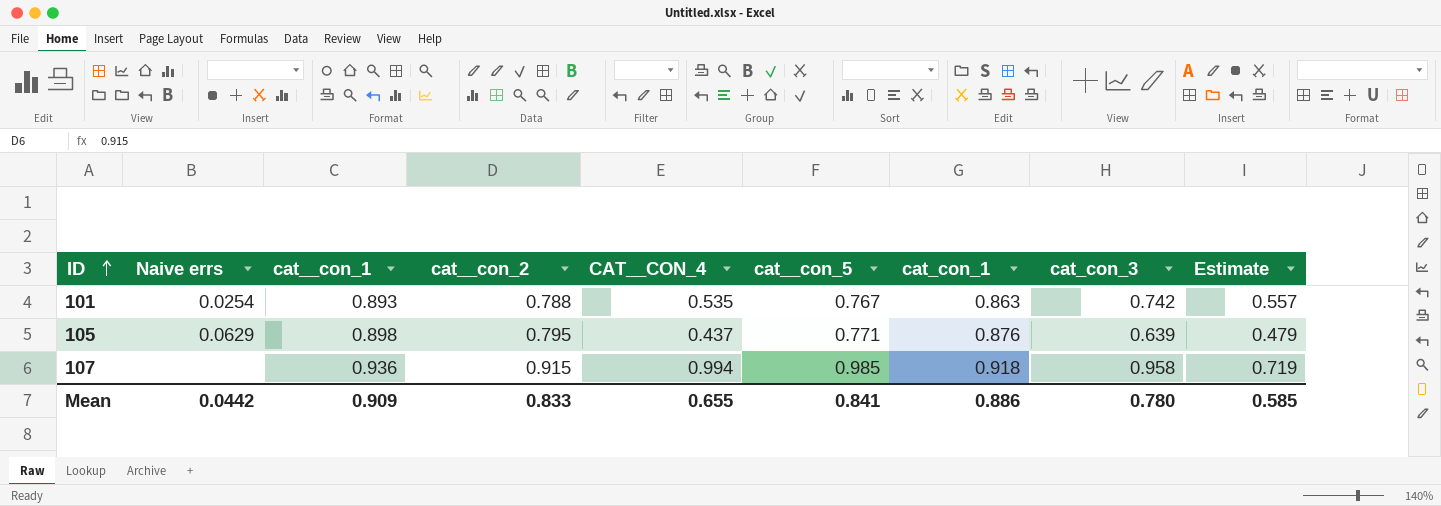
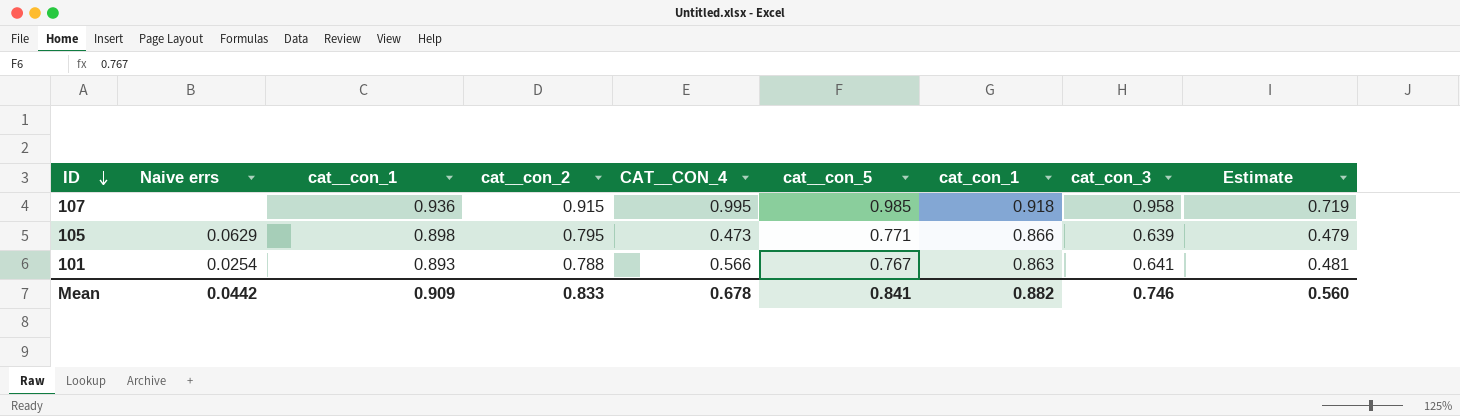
row order: ID ascending -> ID descending
107 | CAT__CON_4: 0.994 -> 0.995
105 | CAT__CON_4: 0.437 -> 0.473
105 | cat_con_1: 0.876 -> 0.866
101 | CAT__CON_4: 0.535 -> 0.566
101 | cat_con_3: 0.742 -> 0.641
101 | Estimate: 0.557 -> 0.481
Mean | CAT__CON_4: 0.655 -> 0.678
Mean | cat_con_1: 0.886 -> 0.882
Mean | cat_con_3: 0.780 -> 0.746
Mean | Estimate: 0.585 -> 0.560

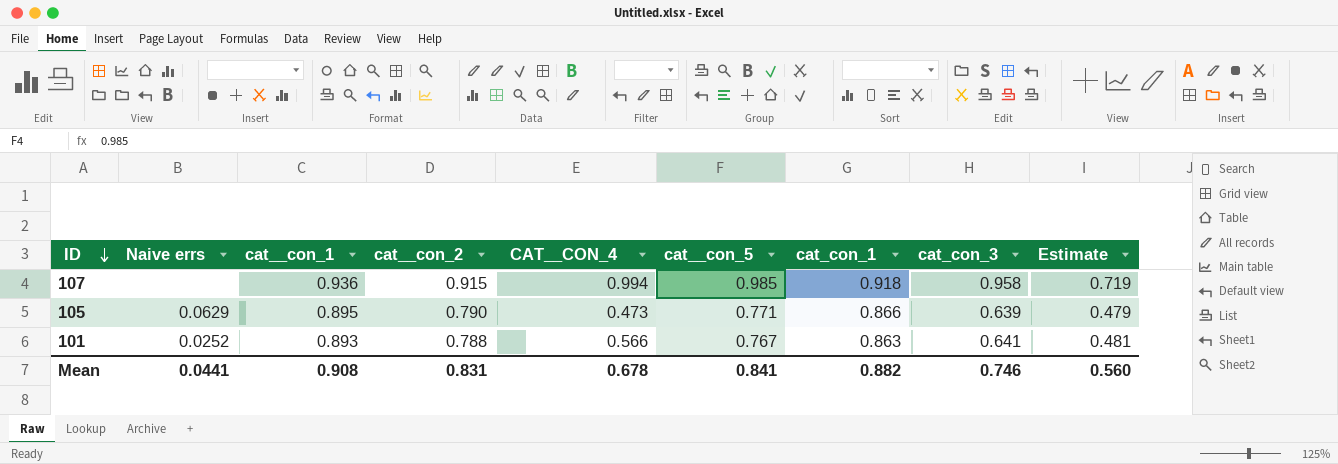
107 | CAT__CON_4: 0.995 -> 0.994
105 | cat__con_1: 0.898 -> 0.895
105 | cat__con_2: 0.795 -> 0.790
101 | Naive errs: 0.0254 -> 0.0252
Mean | Naive errs: 0.0442 -> 0.0441
Mean | cat__con_1: 0.909 -> 0.908
Mean | cat__con_2: 0.833 -> 0.831

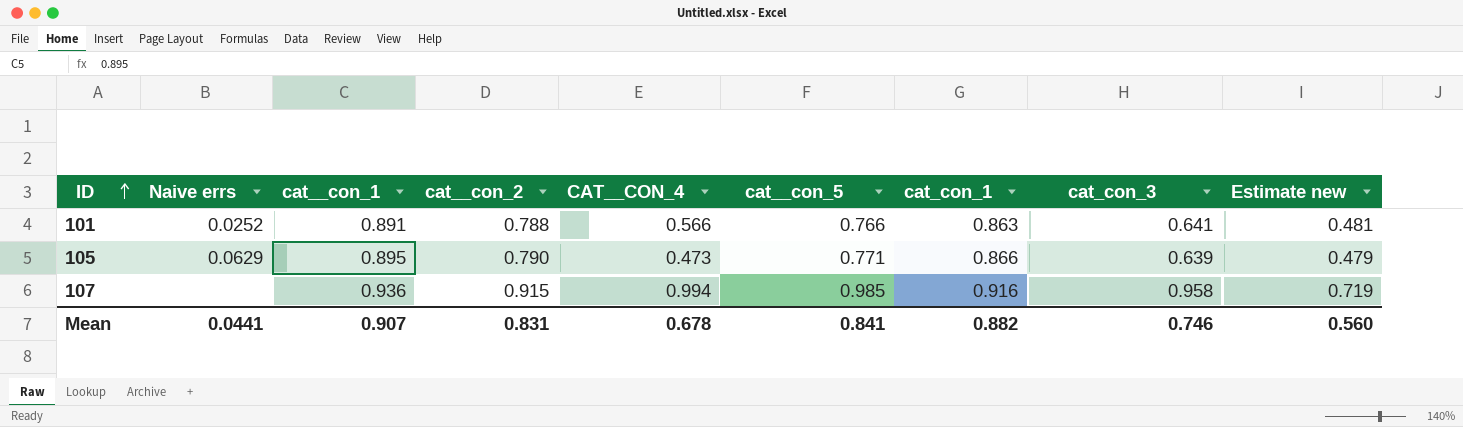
row order: ID descending -> ID ascending
column name: Estimate -> Estimate new
101 | cat__con_1: 0.893 -> 0.891
101 | cat__con_5: 0.767 -> 0.766
107 | cat_con_1: 0.918 -> 0.916
Mean | cat__con_1: 0.908 -> 0.907

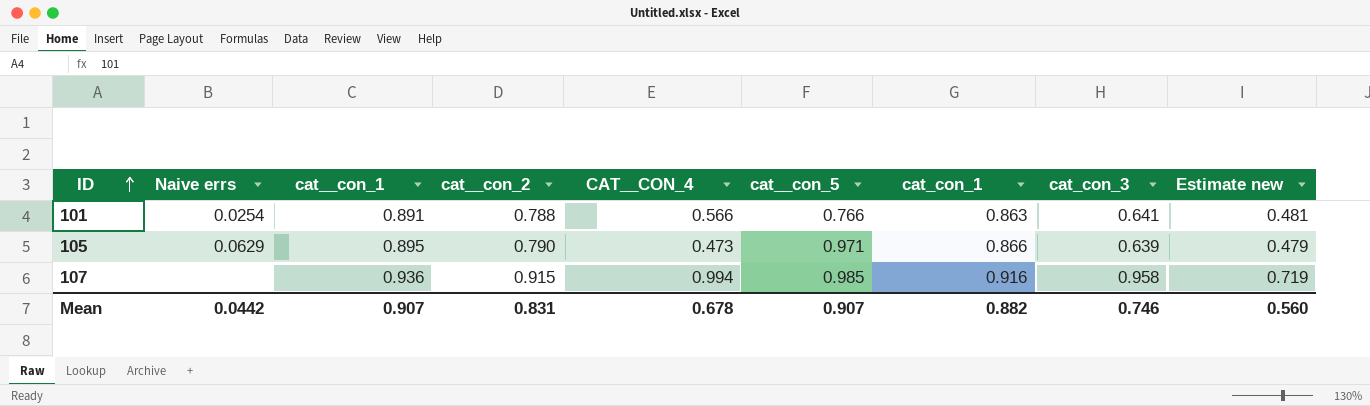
101 | Naive errs: 0.0252 -> 0.0254
105 | cat__con_5: 0.771 -> 0.971
Mean | Naive errs: 0.0441 -> 0.0442
Mean | cat__con_5: 0.841 -> 0.907

